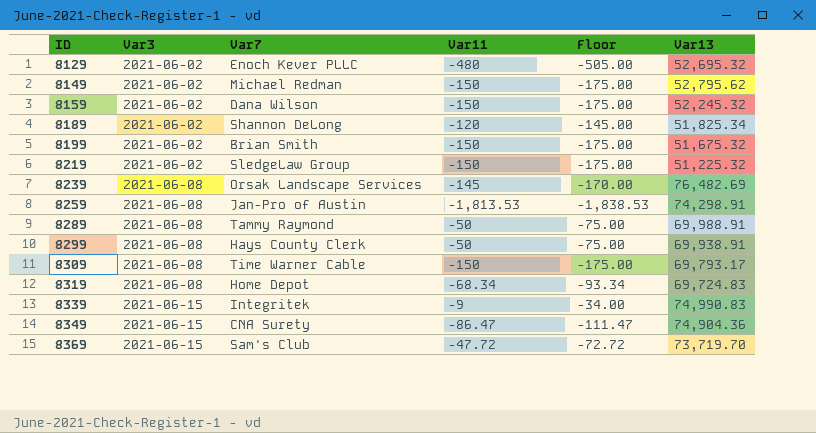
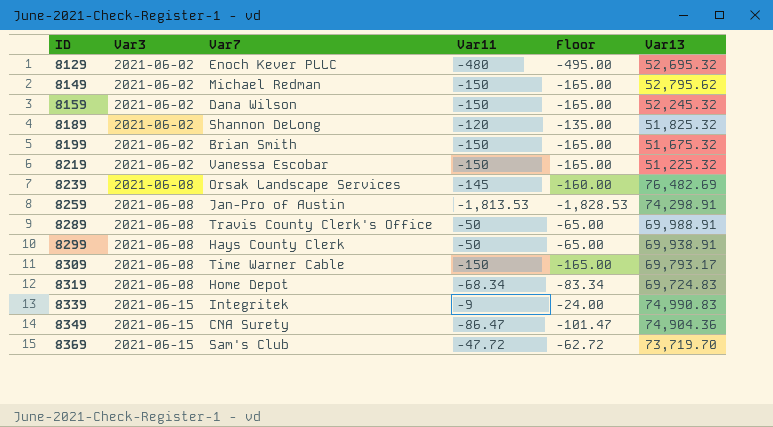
column Floor | formula: [Var11] - 25 -> [Var11] - 15
8189 | Var13: 51,825.34 -> 51,825.32
8219 | Var7: SledgeLaw Group -> Vanessa Escobar
8289 | Var7: Tammy Raymond -> Travis County Clerk's Office

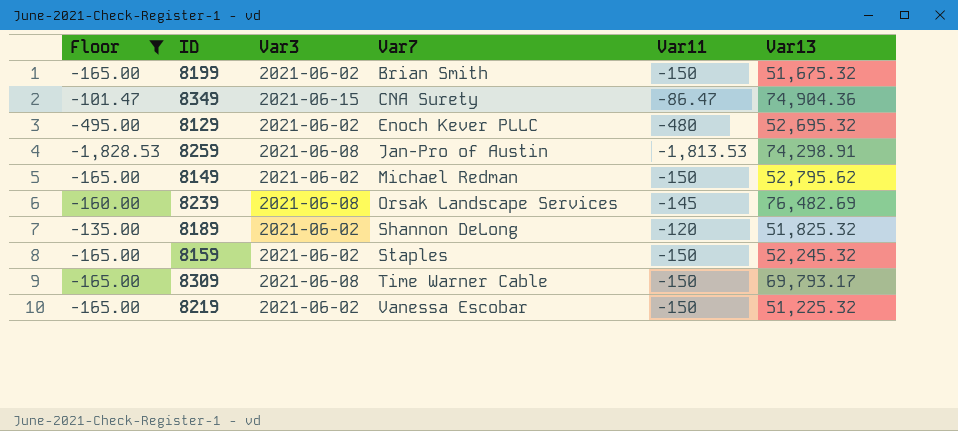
filter: none -> Floor <= -101.47
row order: ID ascending -> Var7 ascending
column Floor | position: 5 -> 1
8159 | Var7: Dana Wilson -> Staples

